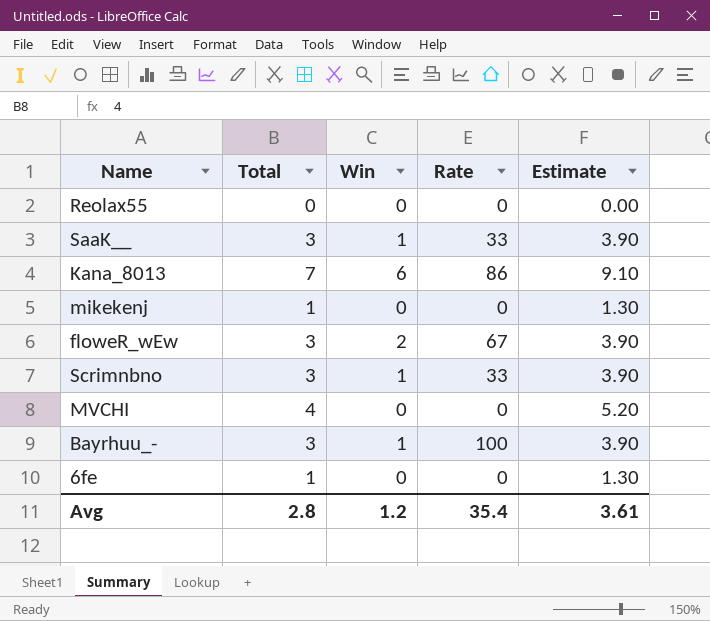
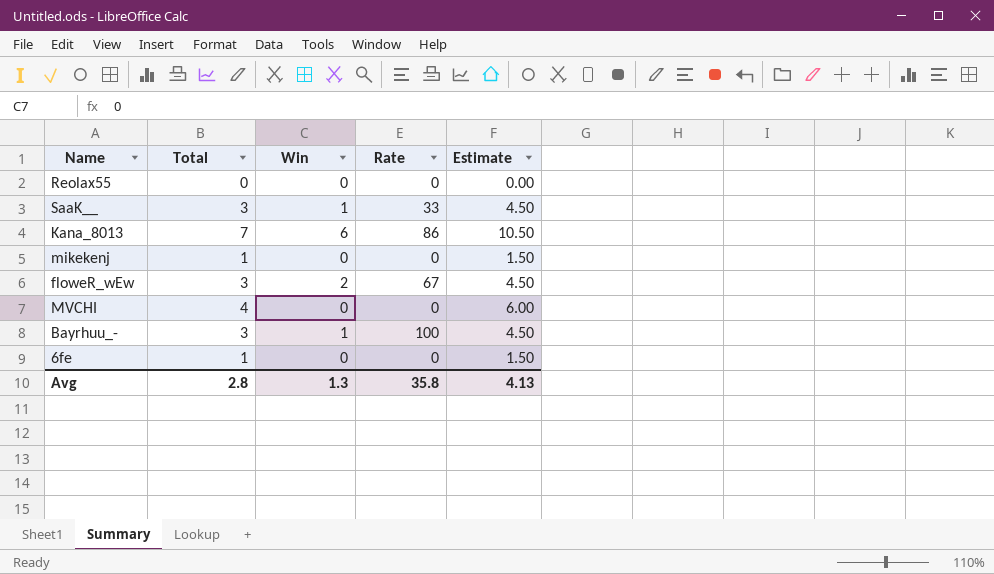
column Estimate | formula: [Total] * 1.3 -> [Total] * 1.5
row Scrimnbno: 3 | 1 | 33 | 3.90 -> none
Avg | Win: 1.2 -> 1.3
Avg | Rate: 35.4 -> 35.8
Avg | Estimate: 3.61 -> 4.13

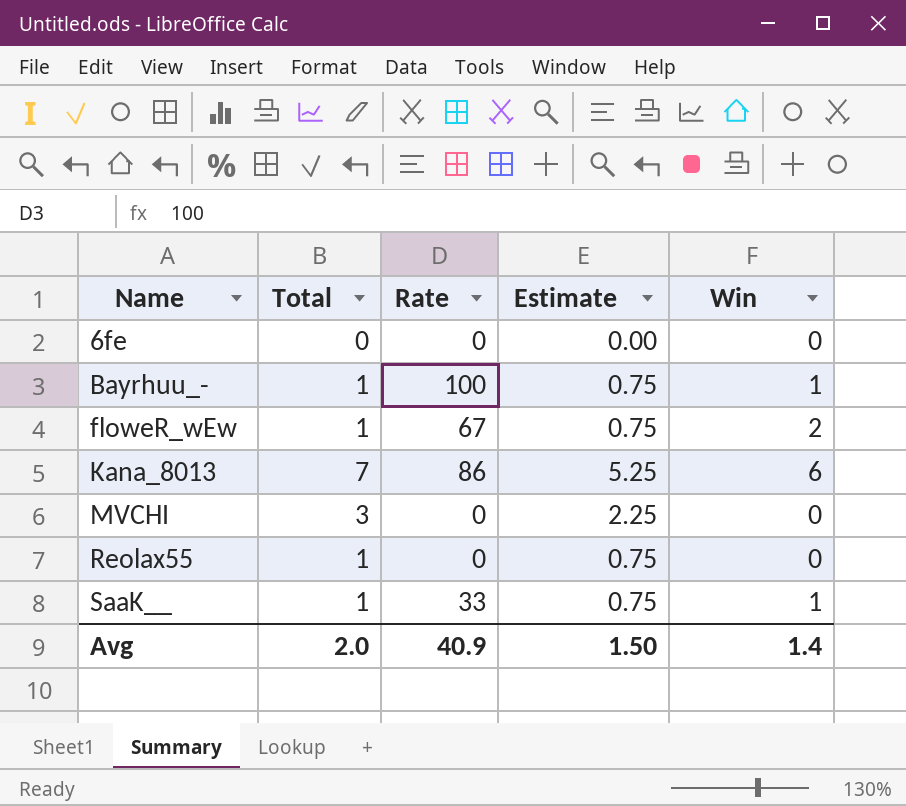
row order: none -> Name ascending
column Estimate | formula: [Total] * 1.5 -> [Total] * 0.75
column Win | position: 3 -> 5
row mikekenj: 1 | 0 | 0 | 1.50 -> none
6fe | Total: 1 -> 0
Bayrhuu_- | Total: 3 -> 1
floweR_wEw | Total: 3 -> 1
MVCHI | Total: 4 -> 3
Reolax55 | Total: 0 -> 1
SaaK__ | Total: 3 -> 1
Avg | Total: 2.8 -> 2.0
Avg | Rate: 35.8 -> 40.9
Avg | Estimate: 4.13 -> 1.50
Avg | Win: 1.3 -> 1.4

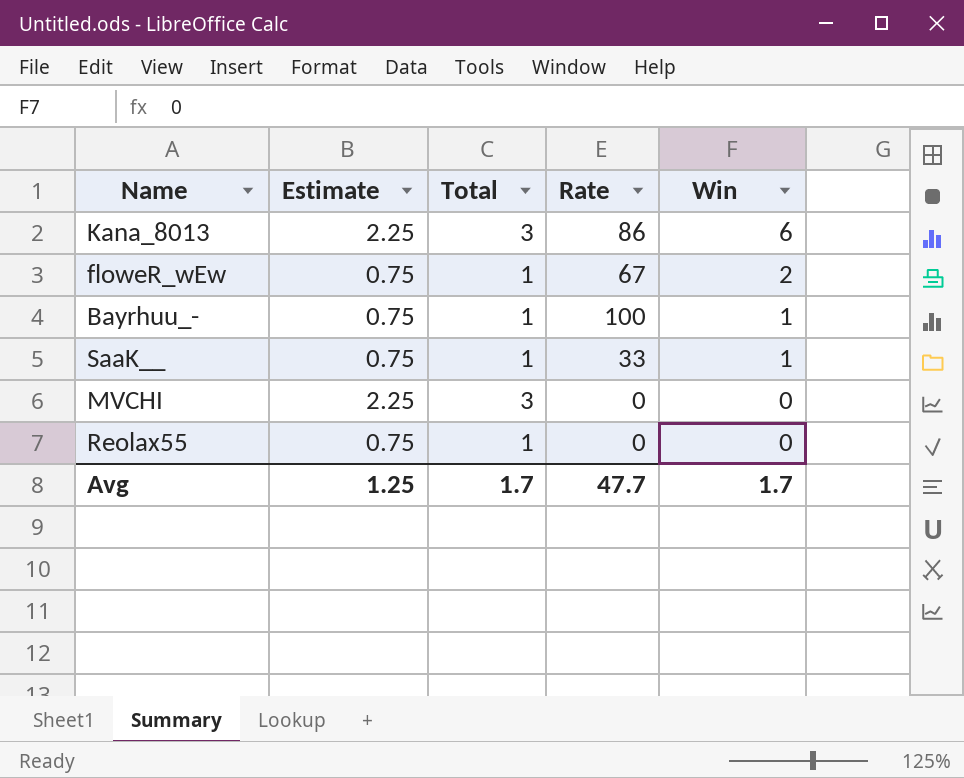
row order: Name ascending -> Win descending
column Estimate | position: 4 -> 2
row 6fe: 0 | 0 | 0.00 | 0 -> none
Kana_8013 | Estimate: 5.25 -> 2.25
Kana_8013 | Total: 7 -> 3
Avg | Estimate: 1.50 -> 1.25
Avg | Total: 2.0 -> 1.7
Avg | Rate: 40.9 -> 47.7
Avg | Win: 1.4 -> 1.7

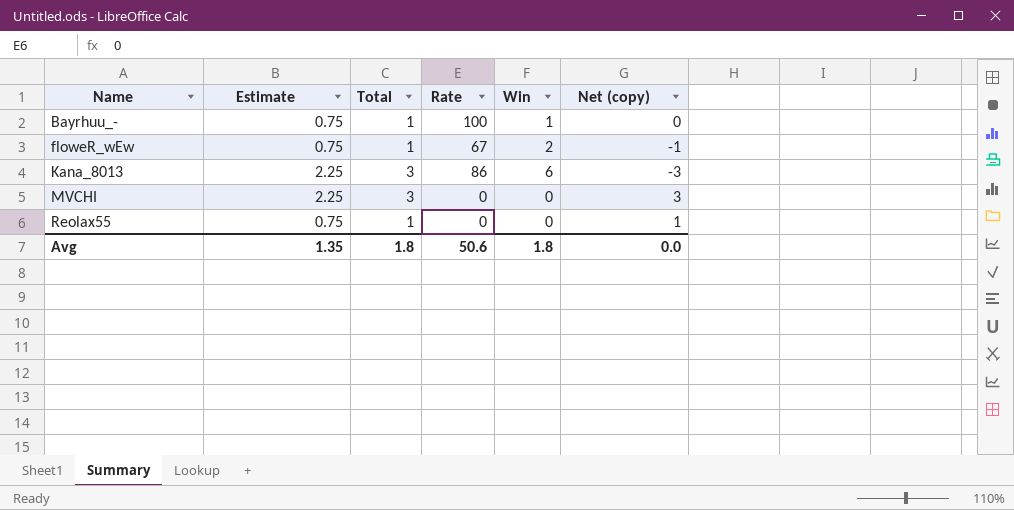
row order: Win descending -> Name ascending
column Net (copy) | formula: none -> [Total] - [Win]
row SaaK__: 0.75 | 1 | 33 | 1 -> none
Avg | Estimate: 1.25 -> 1.35
Avg | Total: 1.7 -> 1.8
Avg | Rate: 47.7 -> 50.6
Avg | Win: 1.7 -> 1.8

